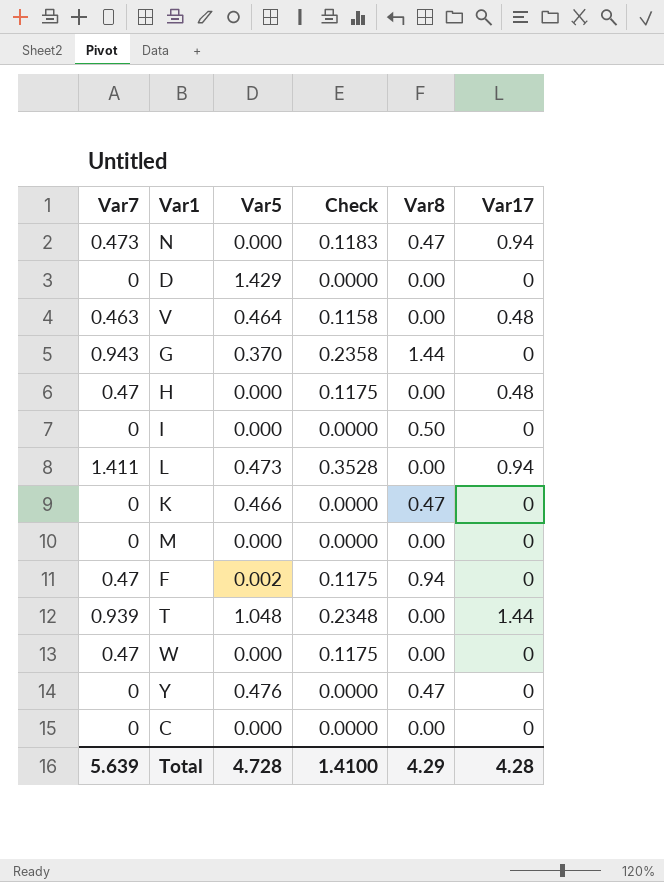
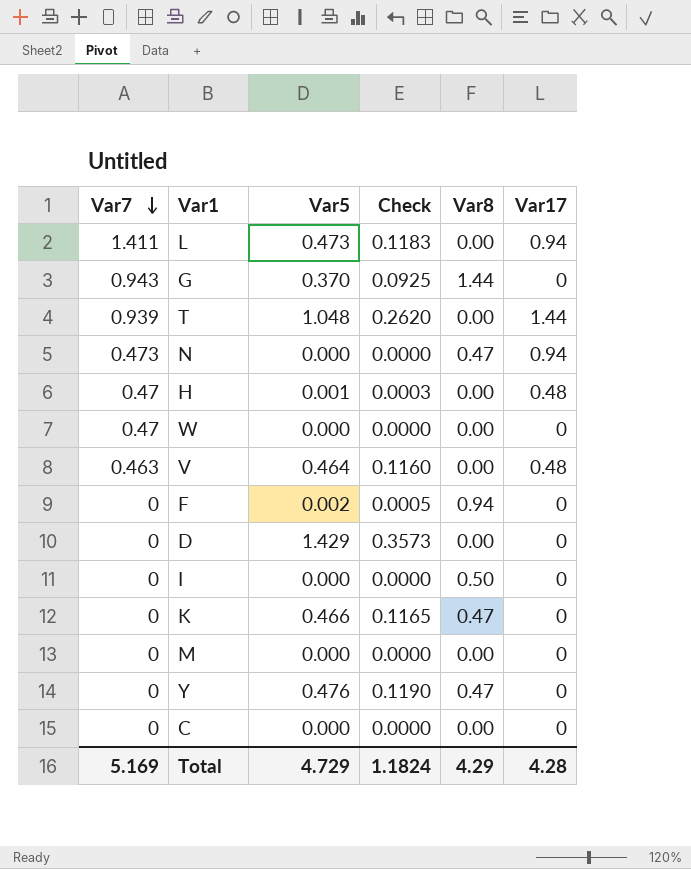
row order: none -> Var7 descending
column Check | formula: [Var7] * 0.25 -> [Var5] * 0.25
H | Var5: 0.000 -> 0.001
F | Var7: 0.47 -> 0
Total | Var7: 5.639 -> 5.169
Total | Var5: 4.728 -> 4.729
Total | Check: 1.4100 -> 1.1824

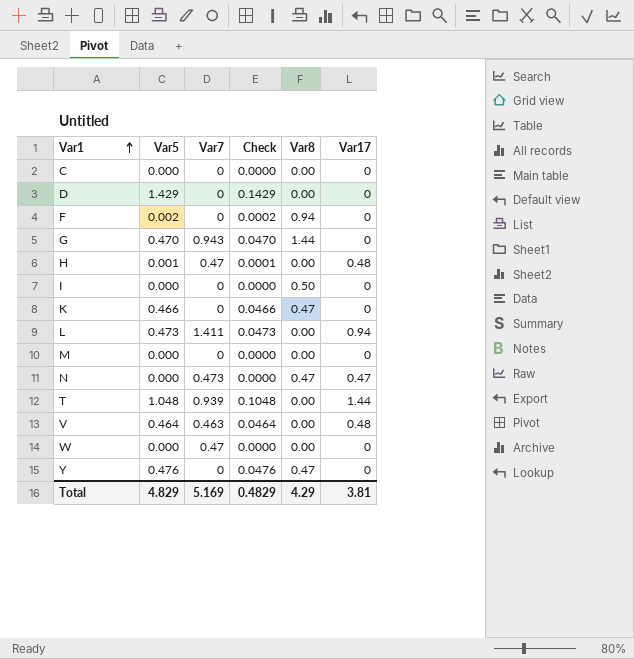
row order: Var7 descending -> Var1 ascending
column Var7 | position: 1 -> 3
column Check | formula: [Var5] * 0.25 -> [Var5] * 0.1
G | Var5: 0.370 -> 0.470
N | Var17: 0.94 -> 0.47
Total | Var5: 4.729 -> 4.829
Total | Check: 1.1824 -> 0.4829
Total | Var17: 4.28 -> 3.81

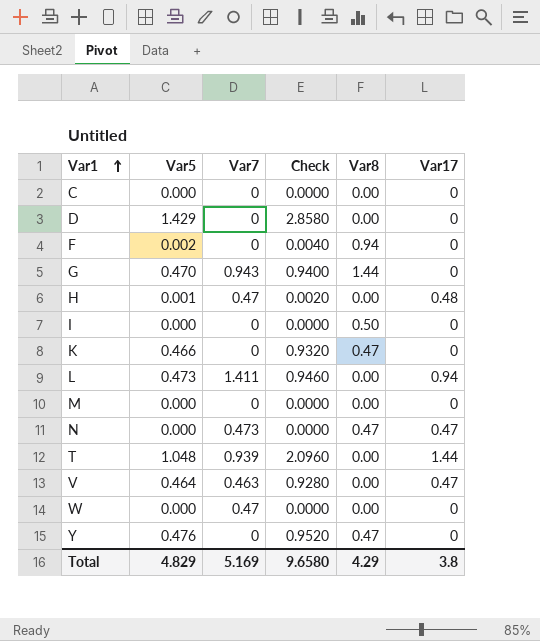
column Check | formula: [Var5] * 0.1 -> [Var5] * 2
V | Var17: 0.48 -> 0.47
Total | Check: 0.4829 -> 9.6580
Total | Var17: 3.81 -> 3.8

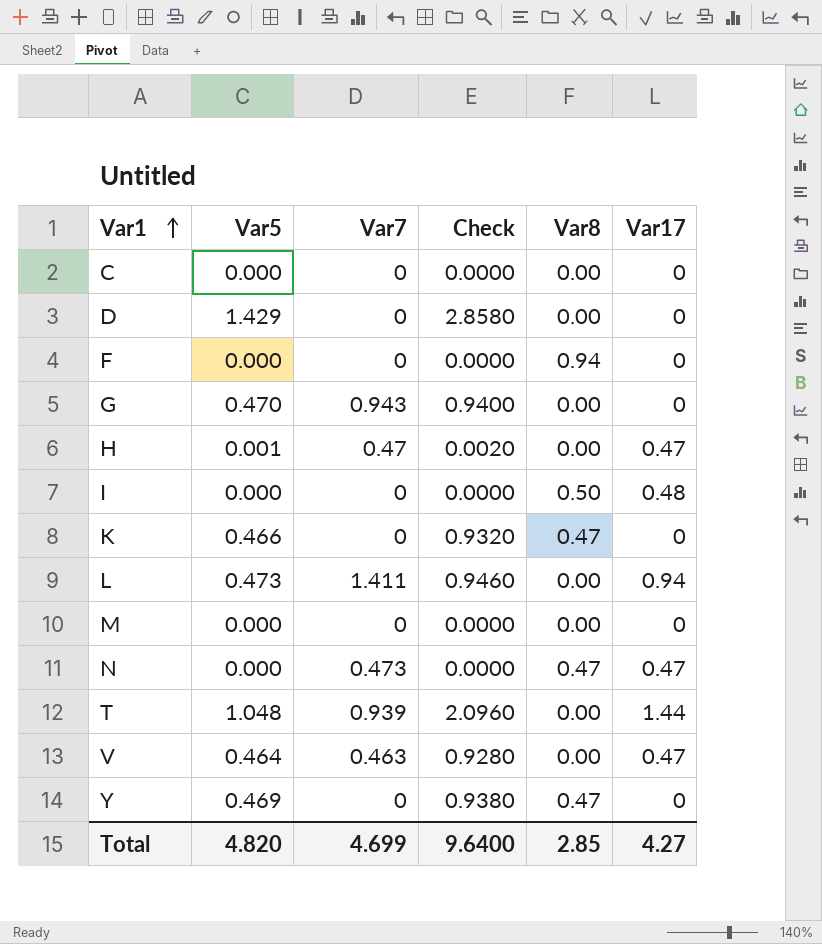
row W: 0.000 | 0.47 | 0.0000 | 0.00 | 0 -> none
F | Var5: 0.002 -> 0.000
F | Check: 0.0040 -> 0.0000
G | Var8: 1.44 -> 0.00
H | Var17: 0.48 -> 0.47
I | Var17: 0 -> 0.48
Y | Var5: 0.476 -> 0.469
Y | Check: 0.9520 -> 0.9380
Total | Var5: 4.829 -> 4.820
Total | Var7: 5.169 -> 4.699
Total | Check: 9.6580 -> 9.6400
Total | Var8: 4.29 -> 2.85
Total | Var17: 3.8 -> 4.27

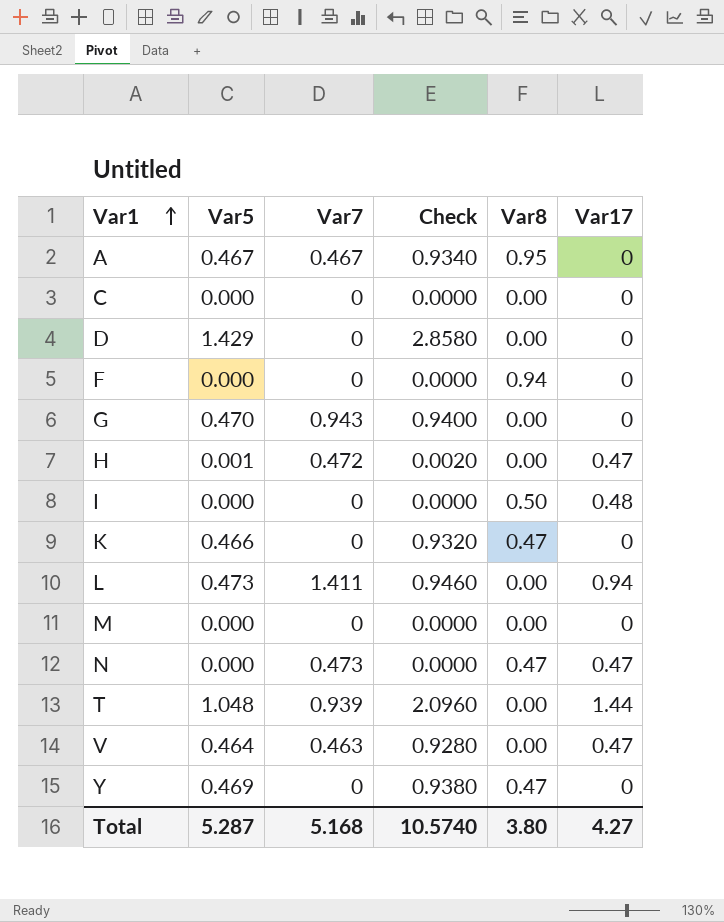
row A: none -> 0.467 | 0.467 | 0.9340 | 0.95 | 0
H | Var7: 0.47 -> 0.472
Total | Var5: 4.820 -> 5.287
Total | Var7: 4.699 -> 5.168
Total | Check: 9.6400 -> 10.5740
Total | Var8: 2.85 -> 3.80

